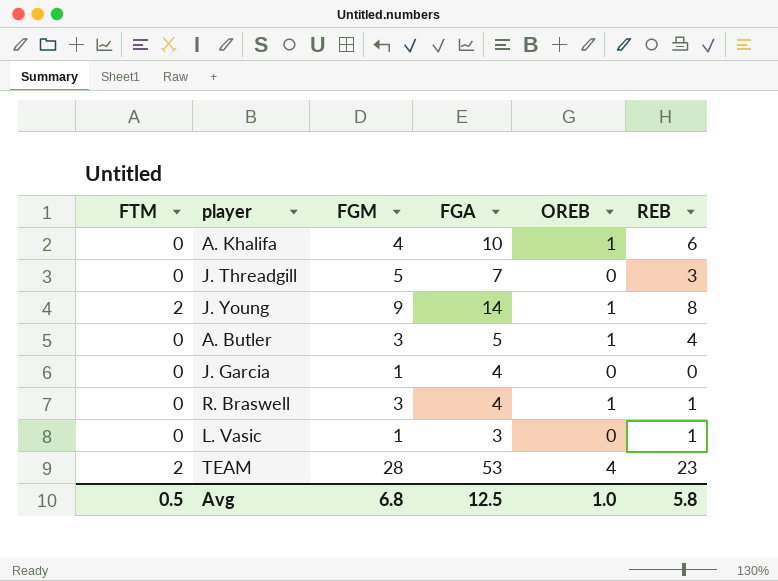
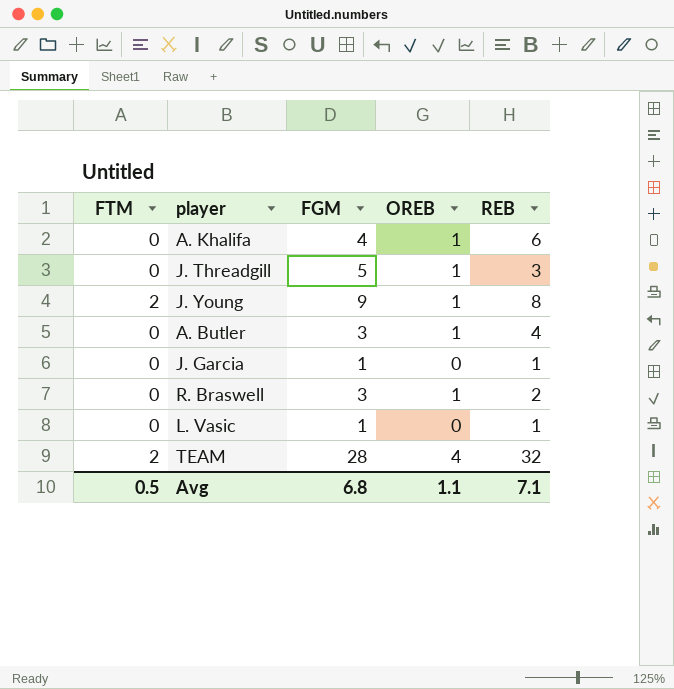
column FGA | position: 4 -> none
J. Threadgill | OREB: 0 -> 1
J. Garcia | REB: 0 -> 1
R. Braswell | REB: 1 -> 2
TEAM | REB: 23 -> 32
Avg | OREB: 1.0 -> 1.1
Avg | REB: 5.8 -> 7.1

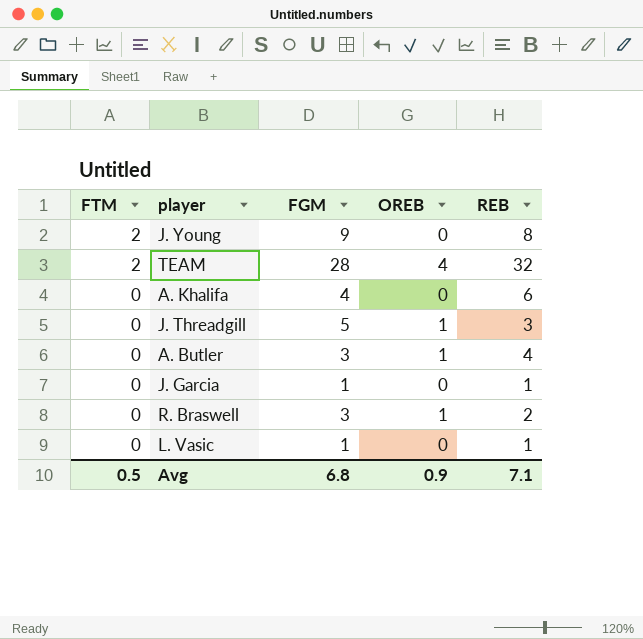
row order: none -> FTM descending
J. Young | OREB: 1 -> 0
A. Khalifa | OREB: 1 -> 0
Avg | OREB: 1.1 -> 0.9

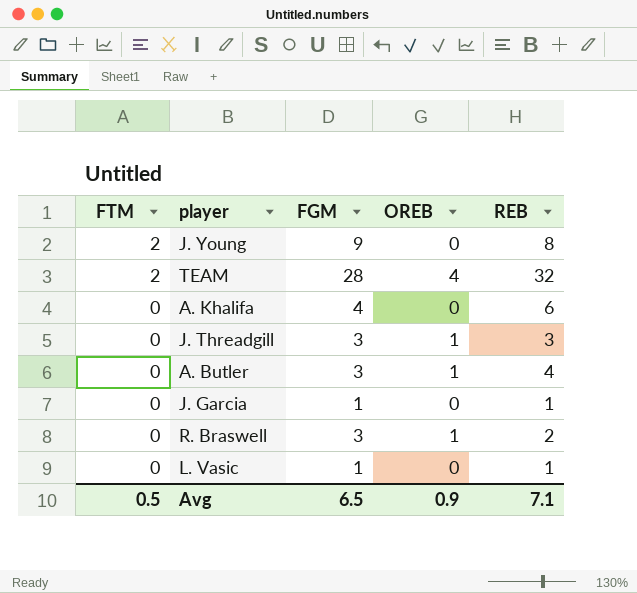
J. Threadgill | FGM: 5 -> 3
Avg | FGM: 6.8 -> 6.5

